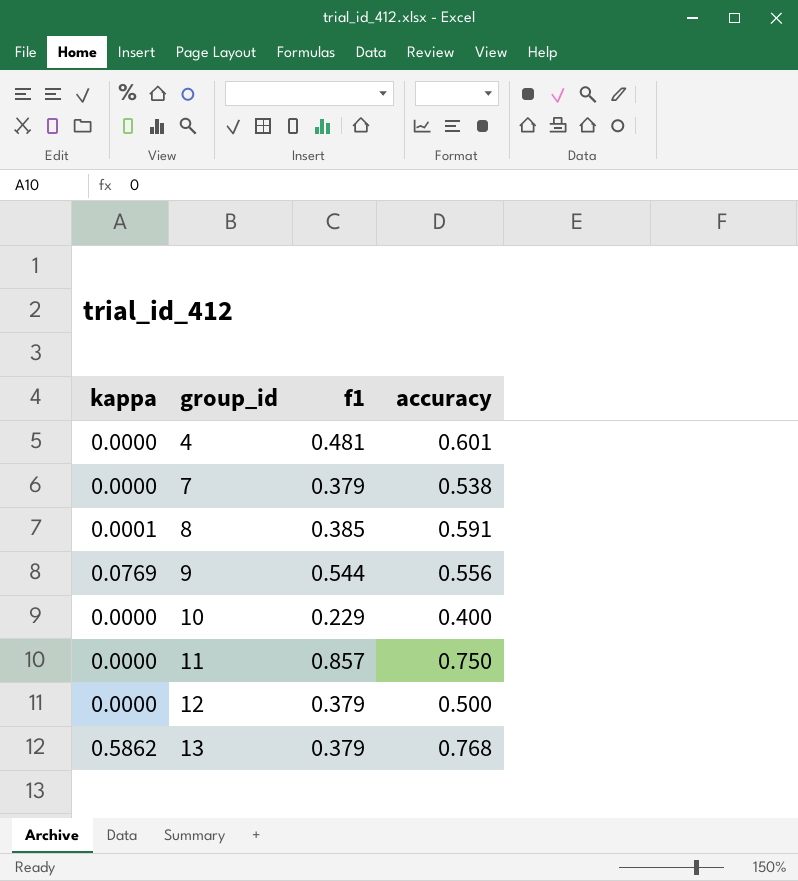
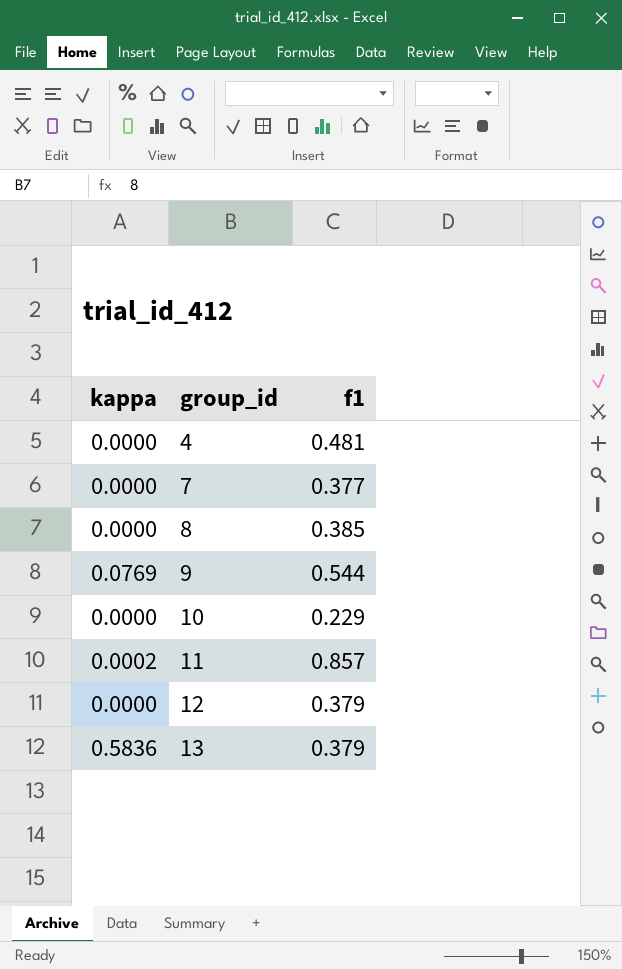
column accuracy | position: 4 -> none
7 | f1: 0.379 -> 0.377
8 | kappa: 0.0001 -> 0.0000
11 | kappa: 0.0000 -> 0.0002
13 | kappa: 0.5862 -> 0.5836

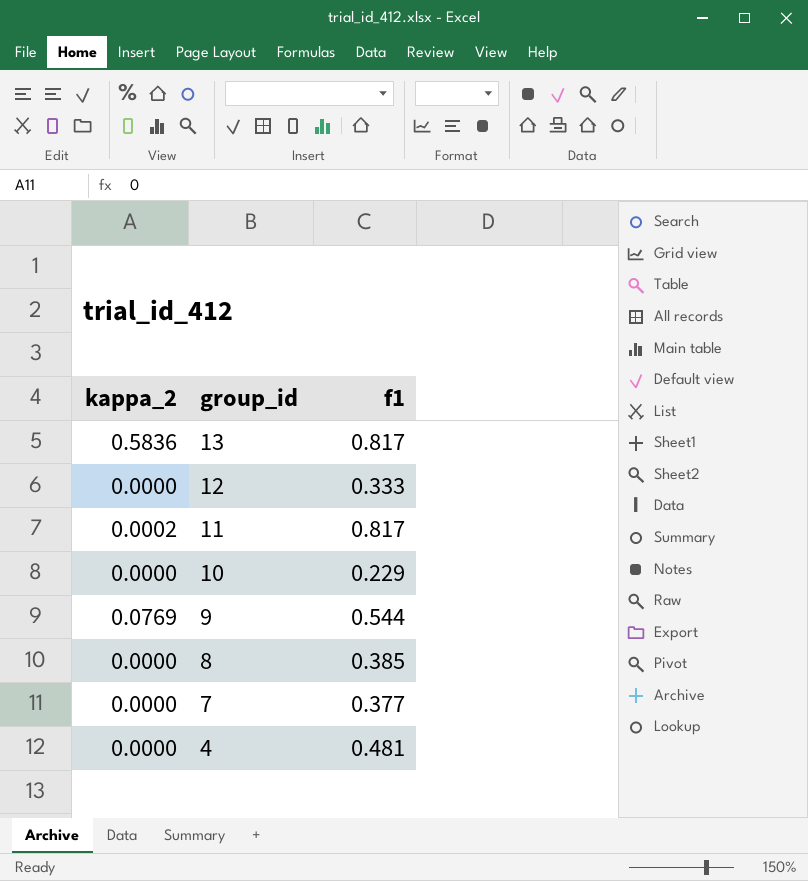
row order: group_id ascending -> group_id descending
column name: kappa -> kappa_2
13 | f1: 0.379 -> 0.817
12 | f1: 0.379 -> 0.333
11 | f1: 0.857 -> 0.817

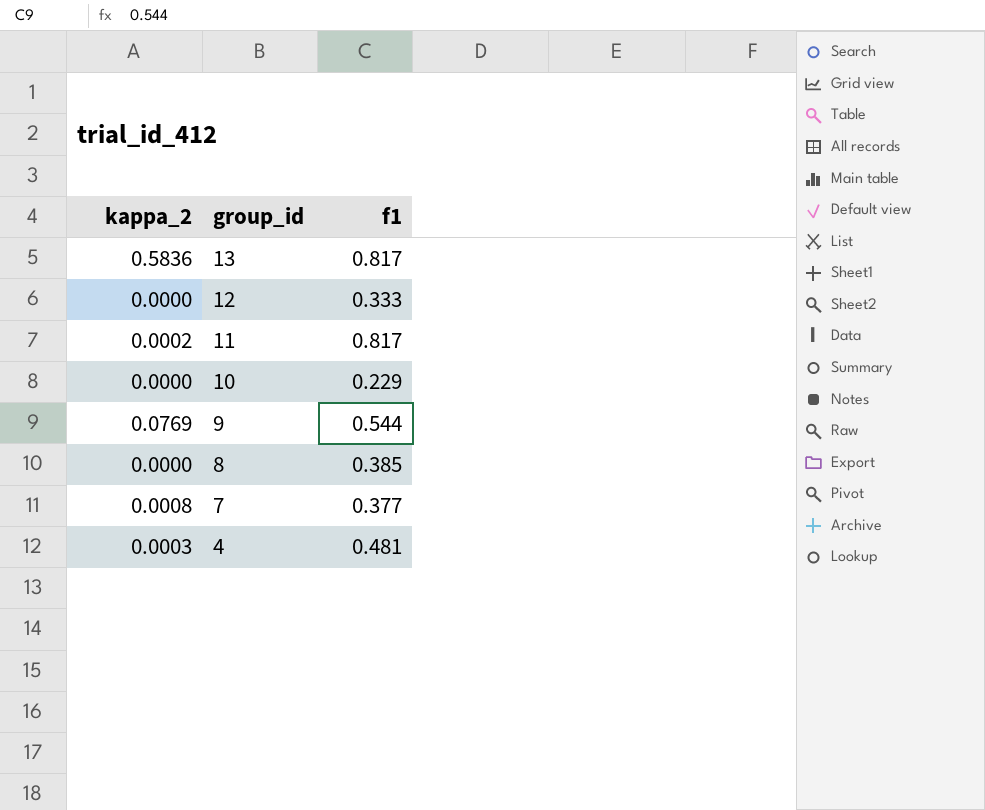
7 | kappa_2: 0.0000 -> 0.0008
4 | kappa_2: 0.0000 -> 0.0003

